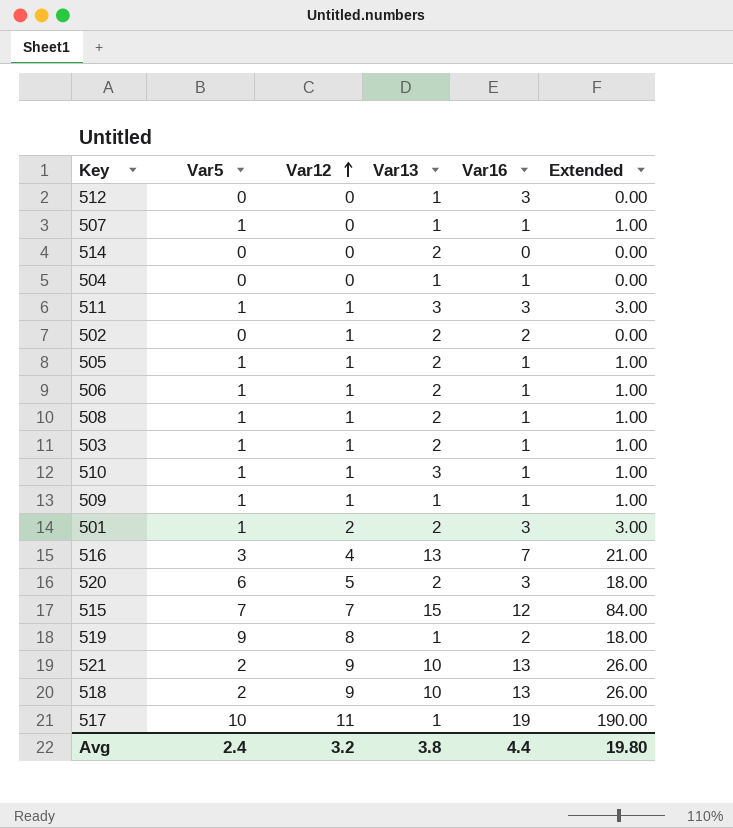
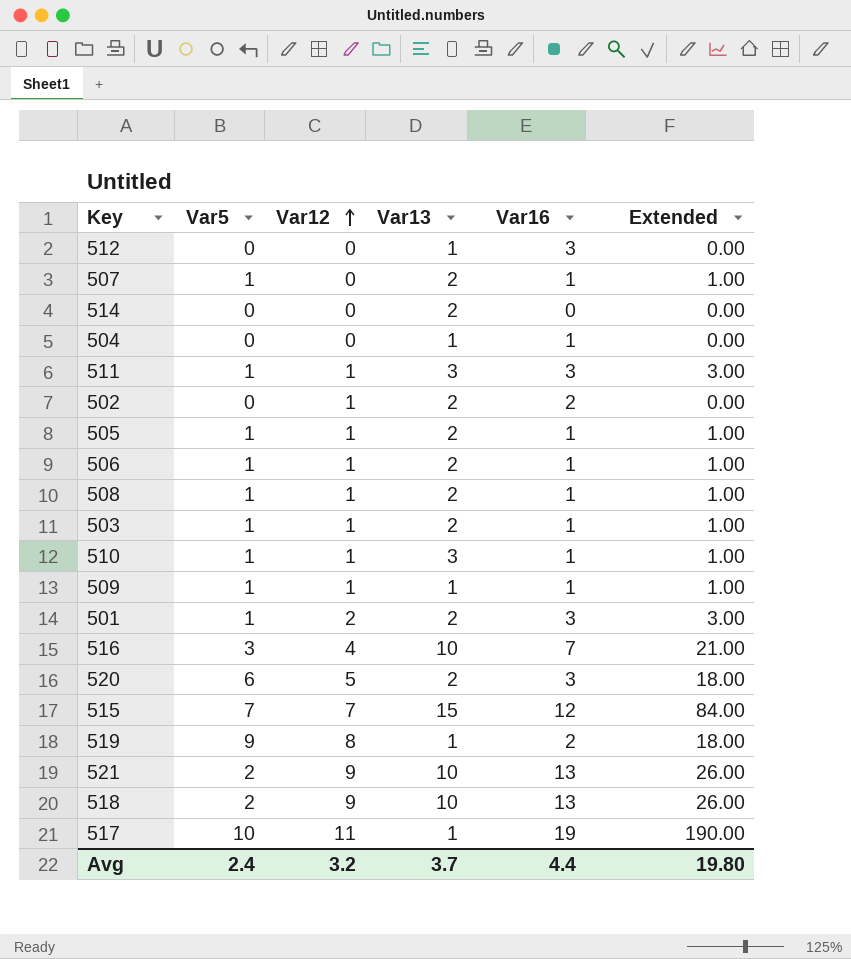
507 | Var13: 1 -> 2
516 | Var13: 13 -> 10
Avg | Var13: 3.8 -> 3.7

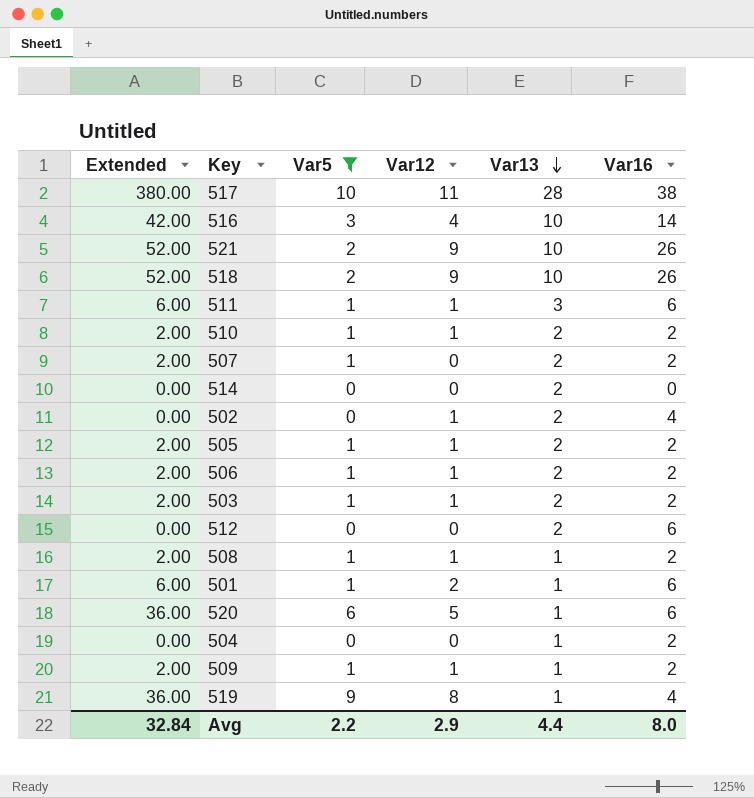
filter: none -> Var5 != 7
row order: Var12 ascending -> Var13 descending
column Extended | position: 6 -> 1
517 | Extended: 190.00 -> 380.00
517 | Var13: 1 -> 28
517 | Var16: 19 -> 38
516 | Extended: 21.00 -> 42.00
516 | Var16: 7 -> 14
521 | Extended: 26.00 -> 52.00
521 | Var16: 13 -> 26
518 | Extended: 26.00 -> 52.00
518 | Var16: 13 -> 26
511 | Extended: 3.00 -> 6.00
511 | Var16: 3 -> 6
510 | Extended: 1.00 -> 2.00
510 | Var13: 3 -> 2
510 | Var16: 1 -> 2
507 | Extended: 1.00 -> 2.00
507 | Var16: 1 -> 2
502 | Var16: 2 -> 4
505 | Extended: 1.00 -> 2.00
505 | Var16: 1 -> 2
506 | Extended: 1.00 -> 2.00
506 | Var16: 1 -> 2
503 | Extended: 1.00 -> 2.00
503 | Var16: 1 -> 2
512 | Var13: 1 -> 2
512 | Var16: 3 -> 6
508 | Extended: 1.00 -> 2.00
508 | Var13: 2 -> 1
508 | Var16: 1 -> 2
501 | Extended: 3.00 -> 6.00
501 | Var13: 2 -> 1
501 | Var16: 3 -> 6
520 | Extended: 18.00 -> 36.00
520 | Var13: 2 -> 1
520 | Var16: 3 -> 6
504 | Var16: 1 -> 2
509 | Extended: 1.00 -> 2.00
509 | Var16: 1 -> 2
519 | Extended: 18.00 -> 36.00
519 | Var16: 2 -> 4
Avg | Extended: 19.80 -> 32.84
Avg | Var5: 2.4 -> 2.2
Avg | Var12: 3.2 -> 2.9
Avg | Var13: 3.7 -> 4.4
Avg | Var16: 4.4 -> 8.0

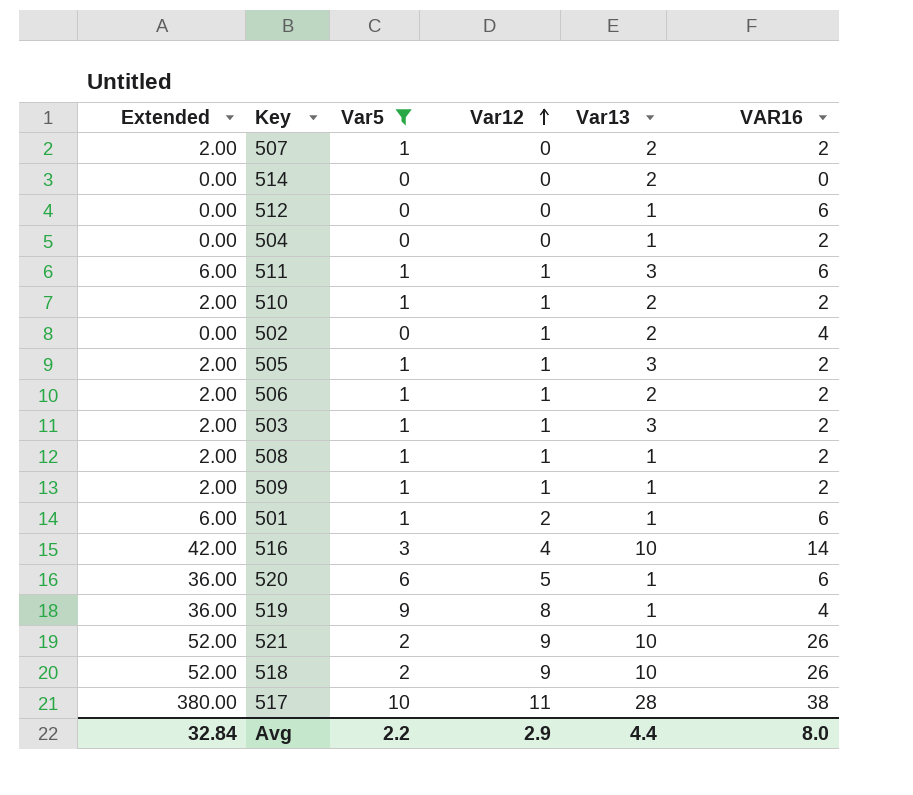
row order: Var13 descending -> Var12 ascending
column name: Var16 -> VAR16
512 | Var13: 2 -> 1
505 | Var13: 2 -> 3
503 | Var13: 2 -> 3

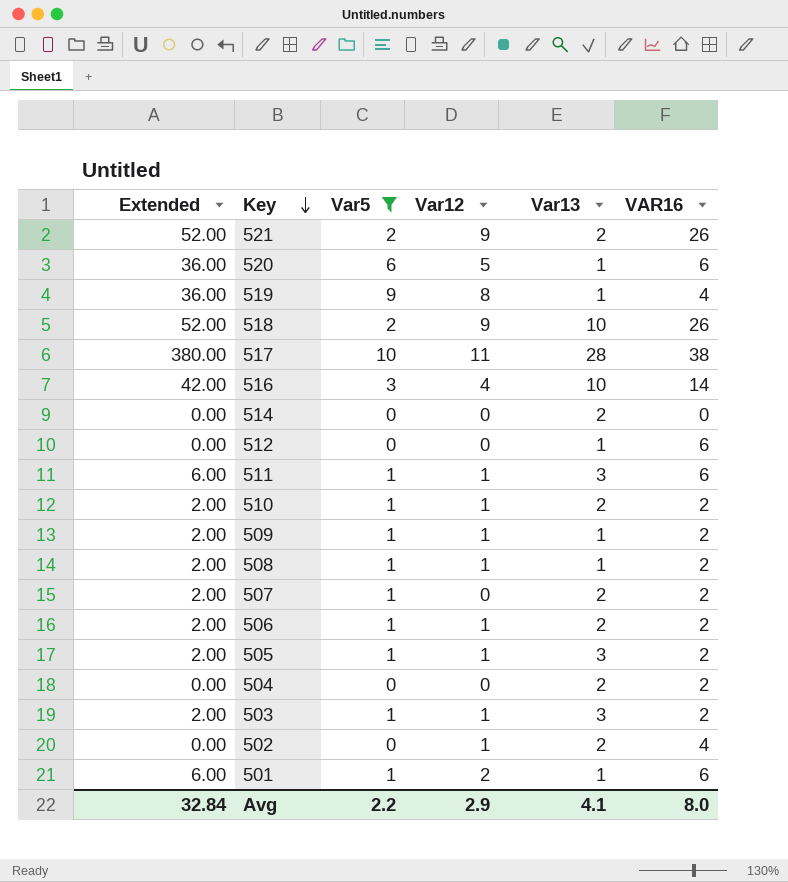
row order: Var12 ascending -> Key descending
521 | Var13: 10 -> 2
504 | Var13: 1 -> 2
Avg | Var13: 4.4 -> 4.1

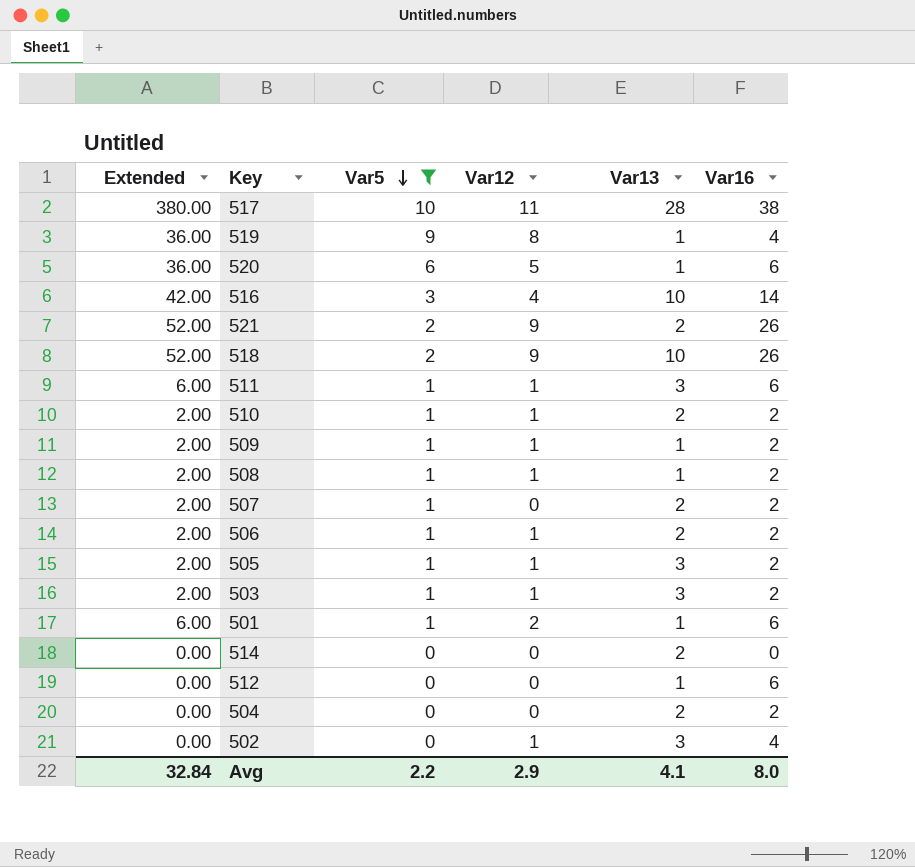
row order: Key descending -> Var5 descending
column name: VAR16 -> Var16
502 | Var13: 2 -> 3

